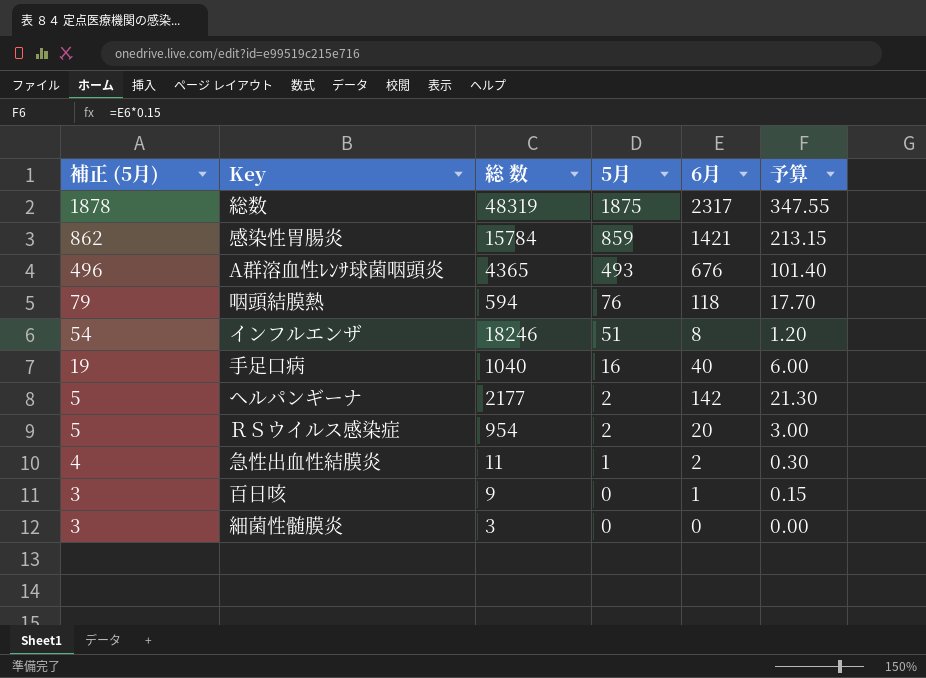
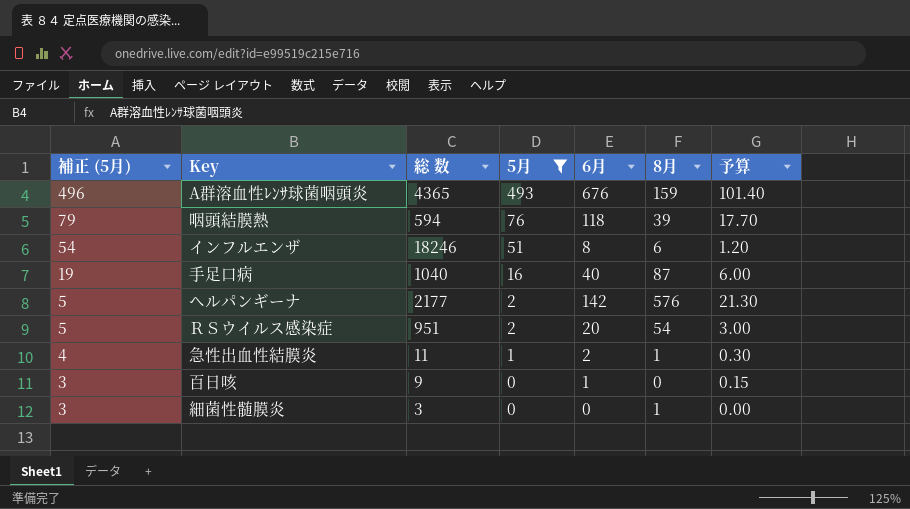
filter: none -> 5月 <= 493
column 8月 | position: none -> 6
ＲＳウイルス感染症 | 総 数: 954 -> 951

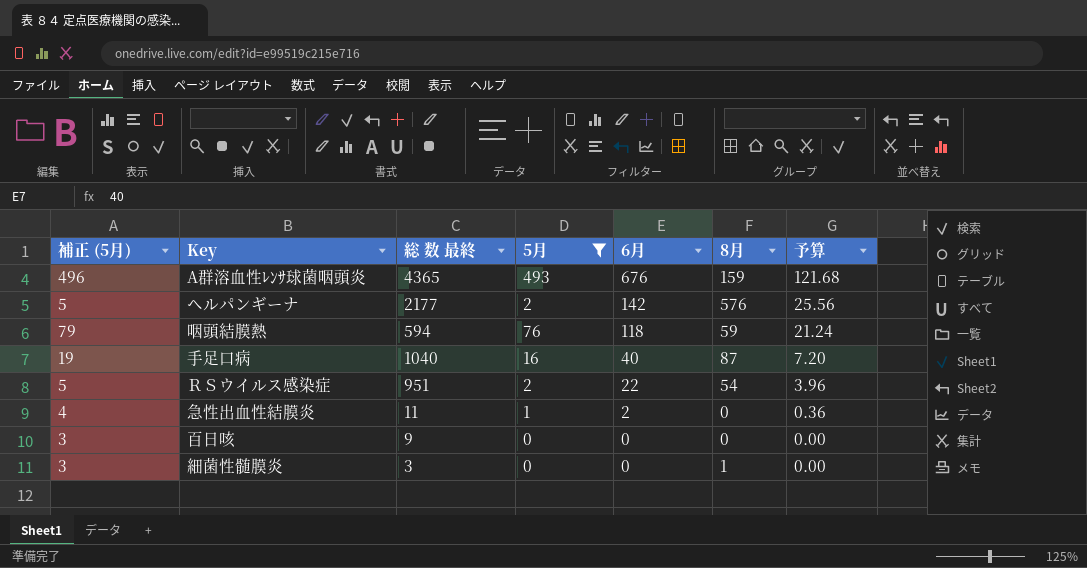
row order: 補正 (5月) descending -> 6月 descending
column name: 総 数 -> 総 数 最終
column 予算 | formula: [6月] * 0.15 -> [6月] * 0.18
row インフルエンザ: 54 | 18246 | 51 | 8 | 6 | 1.20 -> none
咽頭結膜熱 | 8月: 39 -> 59
ＲＳウイルス感染症 | 6月: 20 -> 22
急性出血性結膜炎 | 8月: 1 -> 0
百日咳 | 6月: 1 -> 0

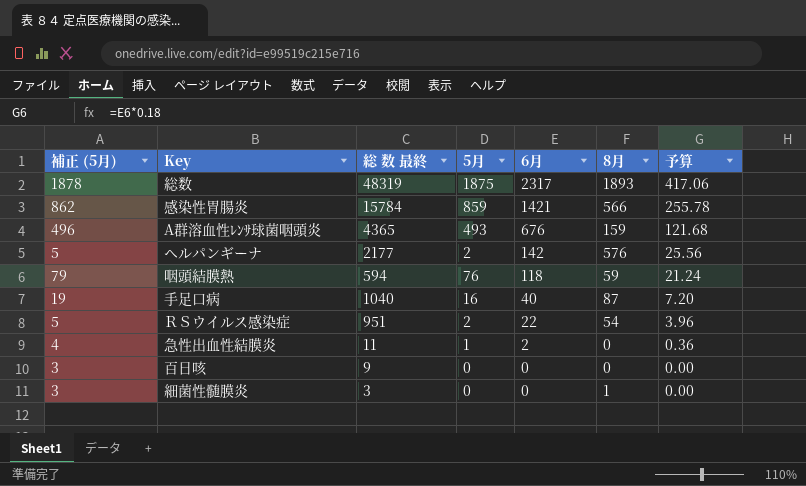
filter: 5月 <= 493 -> none

